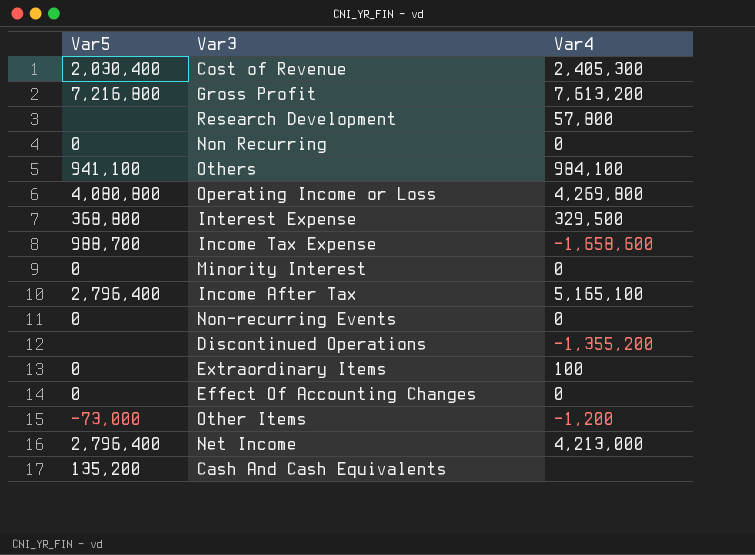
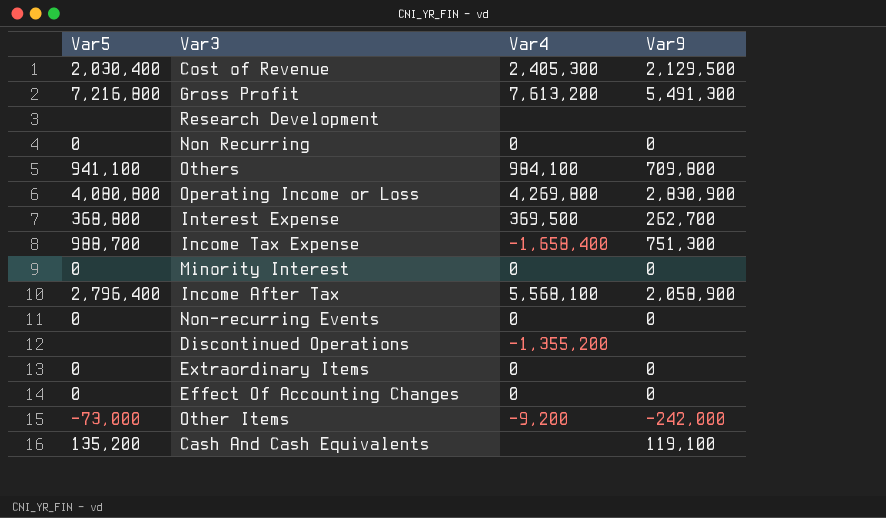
column Var9 | position: none -> 4
row Net Income: 2,796,400 | 4,213,000 -> none
Research Development | Var4: 57,800 -> none
Interest Expense | Var4: 329,500 -> 369,500
Income Tax Expense | Var4: -1,658,600 -> -1,658,400
Income After Tax | Var4: 5,165,100 -> 5,568,100
Extraordinary Items | Var4: 100 -> 0
Other Items | Var4: -1,200 -> -9,200

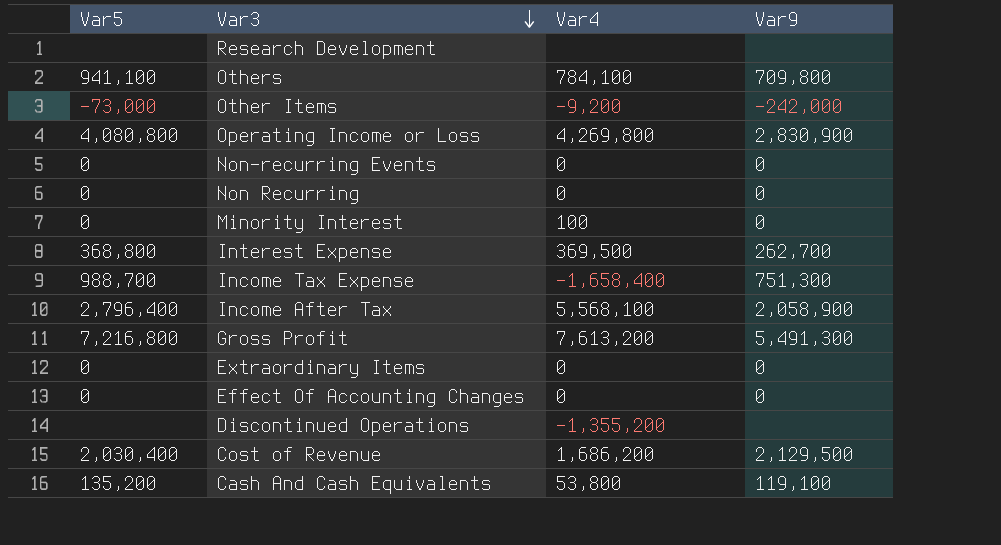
row order: none -> Var3 descending
Others | Var4: 984,100 -> 784,100
Minority Interest | Var4: 0 -> 100
Cost of Revenue | Var4: 2,405,300 -> 1,686,200
Cash And Cash Equivalents | Var4: none -> 53,800

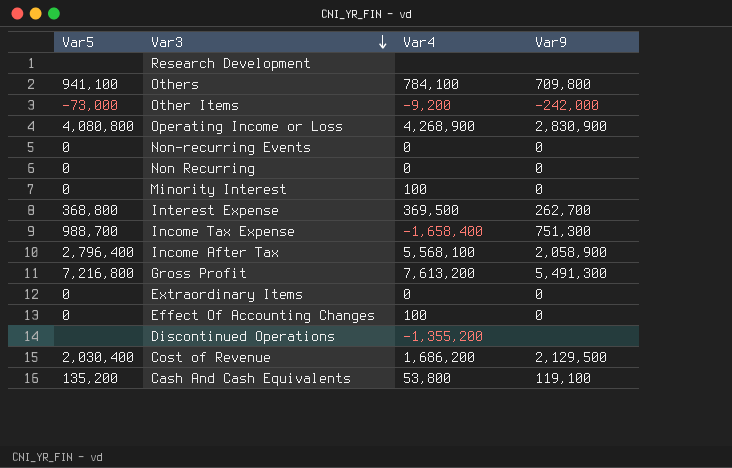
Operating Income or Loss | Var4: 4,269,800 -> 4,268,900
Effect Of Accounting Changes | Var4: 0 -> 100

